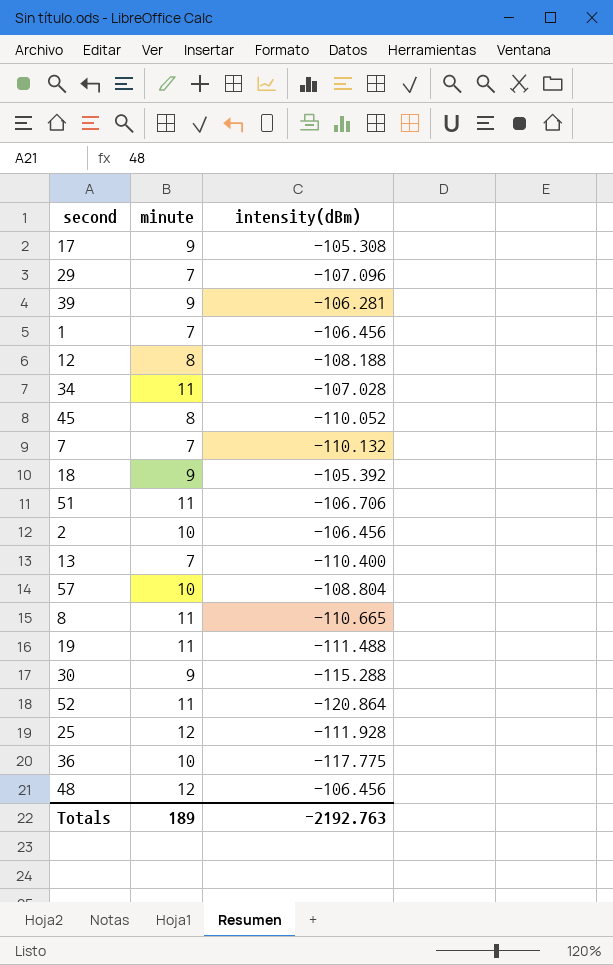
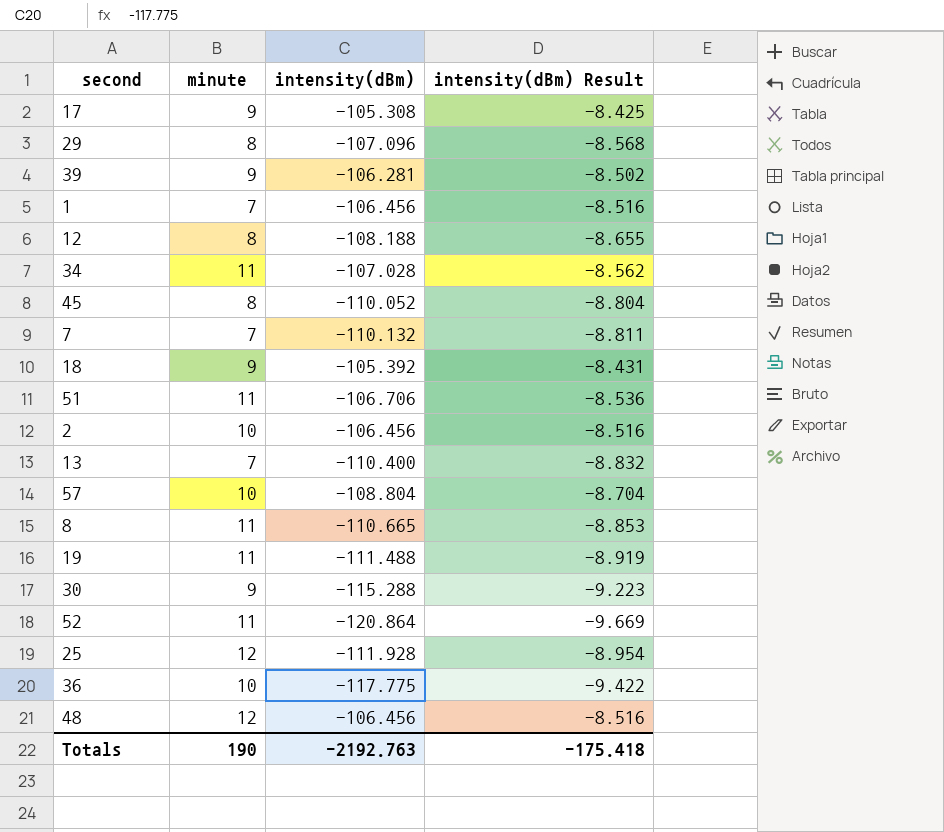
column intensity(dBm) Result | formula: none -> [intensity(dBm)] * 0.08
29 | minute: 7 -> 8
Totals | minute: 189 -> 190

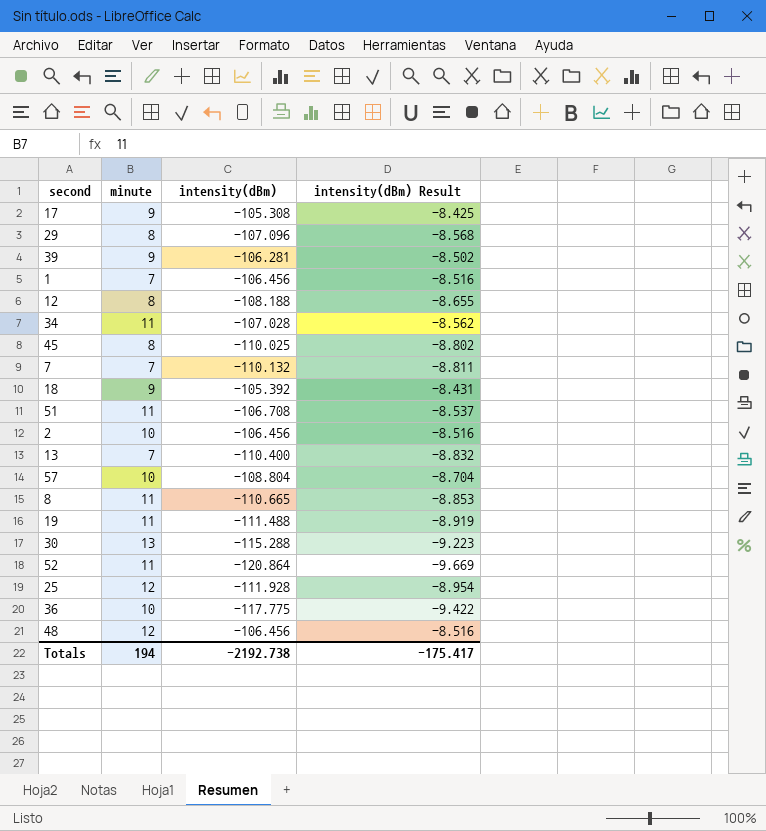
45 | intensity(dBm): -110.052 -> -110.025
45 | intensity(dBm) Result: -8.804 -> -8.802
51 | intensity(dBm): -106.706 -> -106.708
51 | intensity(dBm) Result: -8.536 -> -8.537
30 | minute: 9 -> 13
Totals | minute: 190 -> 194
Totals | intensity(dBm): -2192.763 -> -2192.738
Totals | intensity(dBm) Result: -175.418 -> -175.417

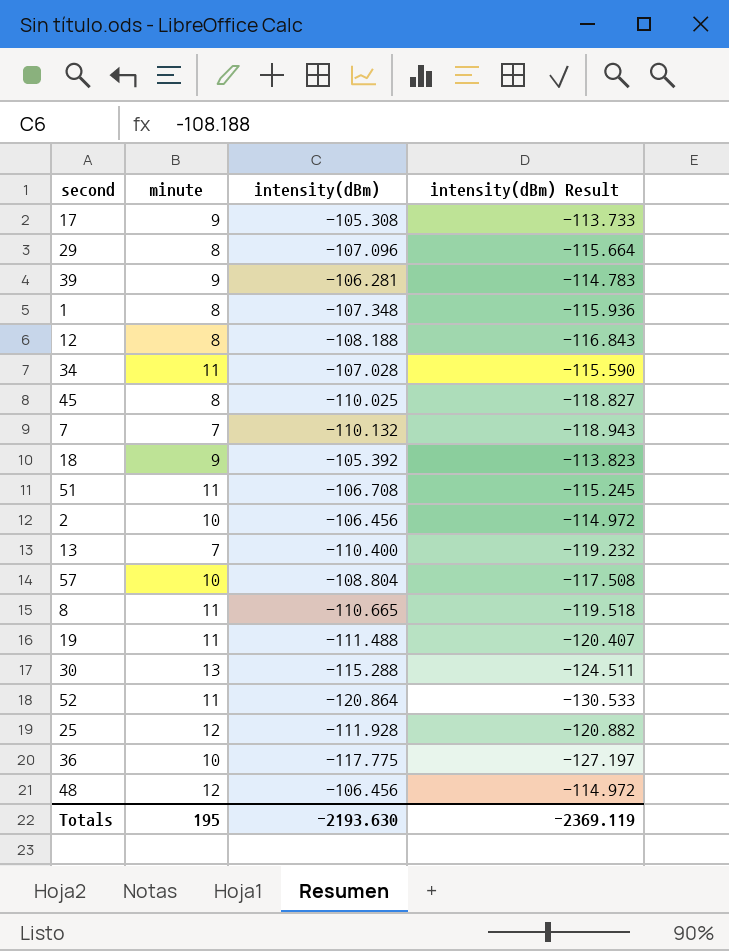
column intensity(dBm) Result | formula: [intensity(dBm)] * 0.08 -> [intensity(dBm)] * 1.08
1 | minute: 7 -> 8
1 | intensity(dBm): -106.456 -> -107.348
Totals | minute: 194 -> 195
Totals | intensity(dBm): -2192.738 -> -2193.630
Totals | intensity(dBm) Result: -175.417 -> -2369.119

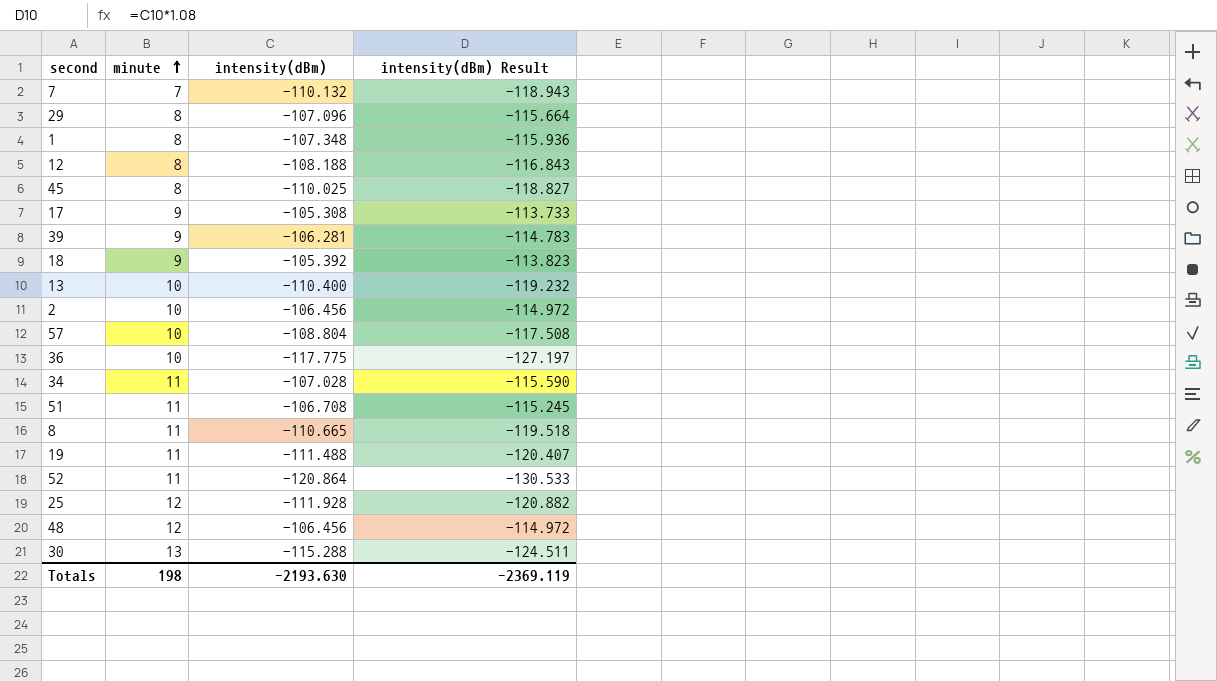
row order: none -> minute ascending
13 | minute: 7 -> 10
Totals | minute: 195 -> 198

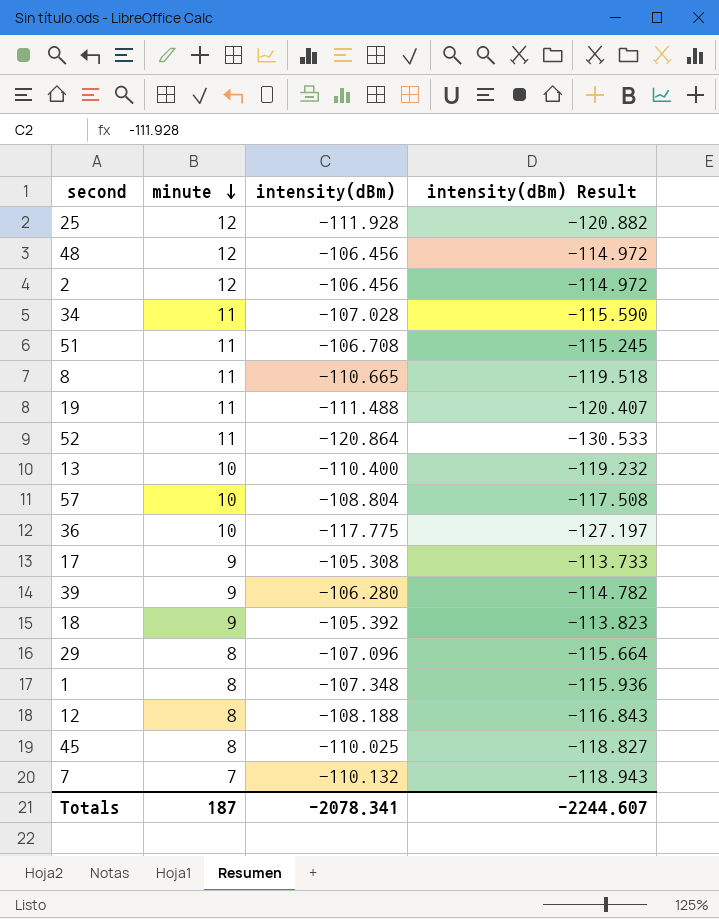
row order: minute ascending -> minute descending
row 30: 13 | -115.288 | -124.511 -> none
2 | minute: 10 -> 12
39 | intensity(dBm): -106.281 -> -106.280
39 | intensity(dBm) Result: -114.783 -> -114.782
Totals | minute: 198 -> 187
Totals | intensity(dBm): -2193.630 -> -2078.341
Totals | intensity(dBm) Result: -2369.119 -> -2244.607

